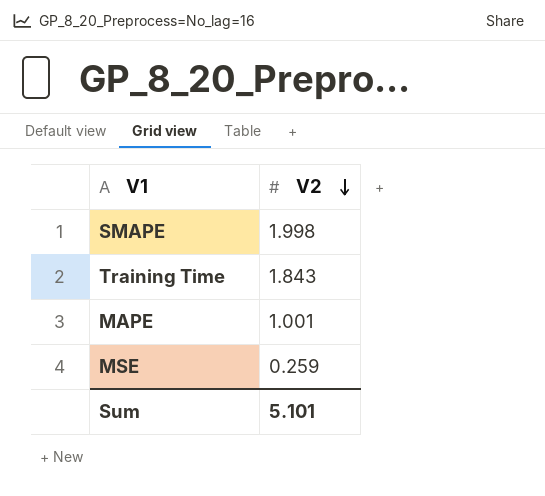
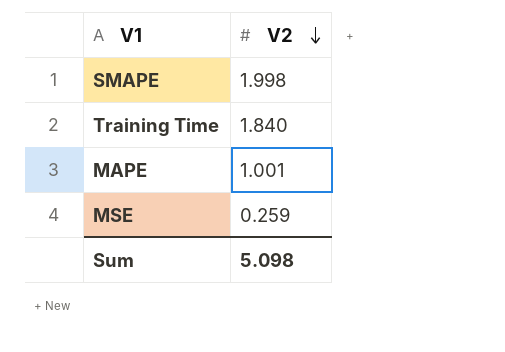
Training Time | V2: 1.843 -> 1.840
Sum | V2: 5.101 -> 5.098

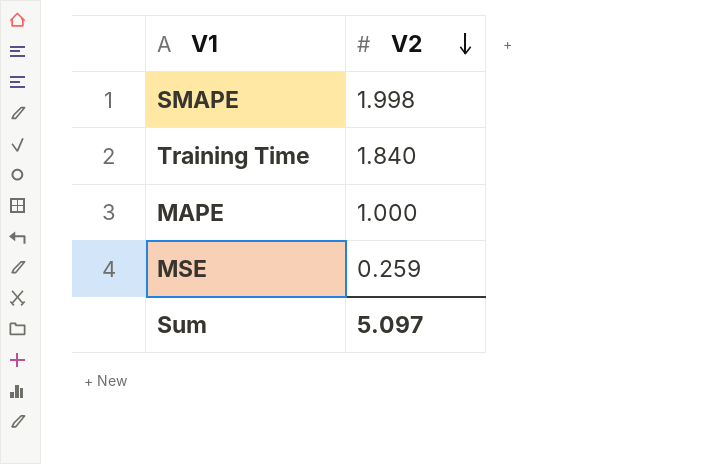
MAPE | V2: 1.001 -> 1.000
Sum | V2: 5.098 -> 5.097

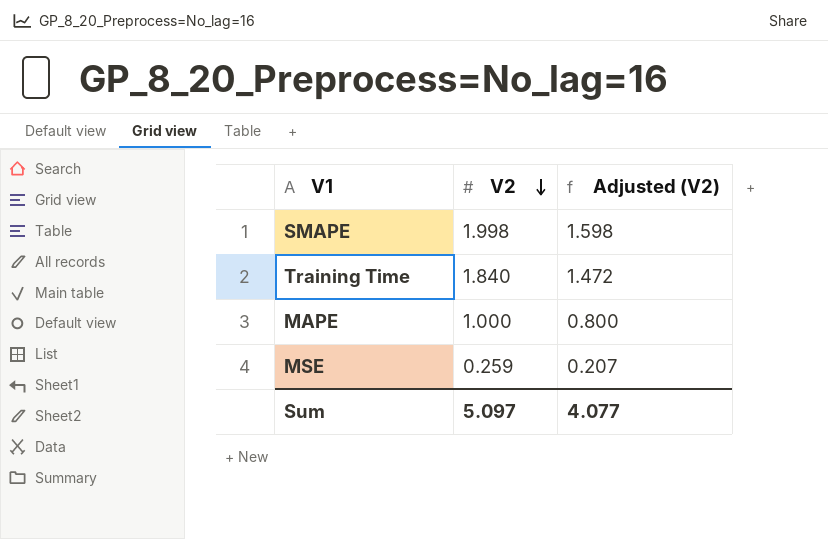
column Adjusted (V2) | formula: none -> [V2] * 0.8

